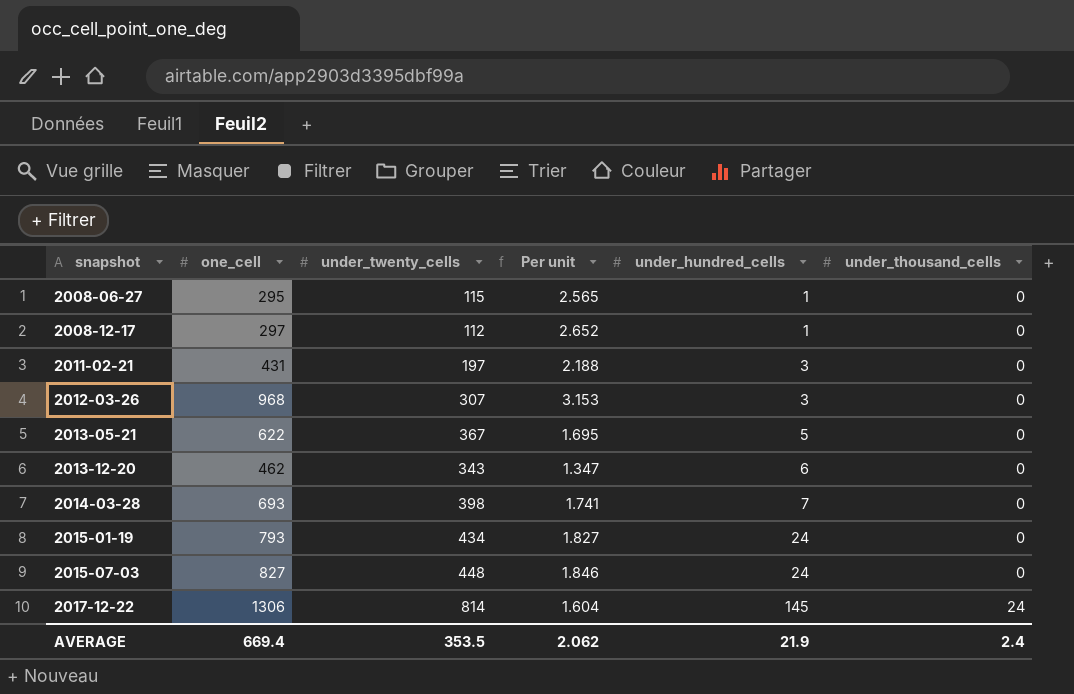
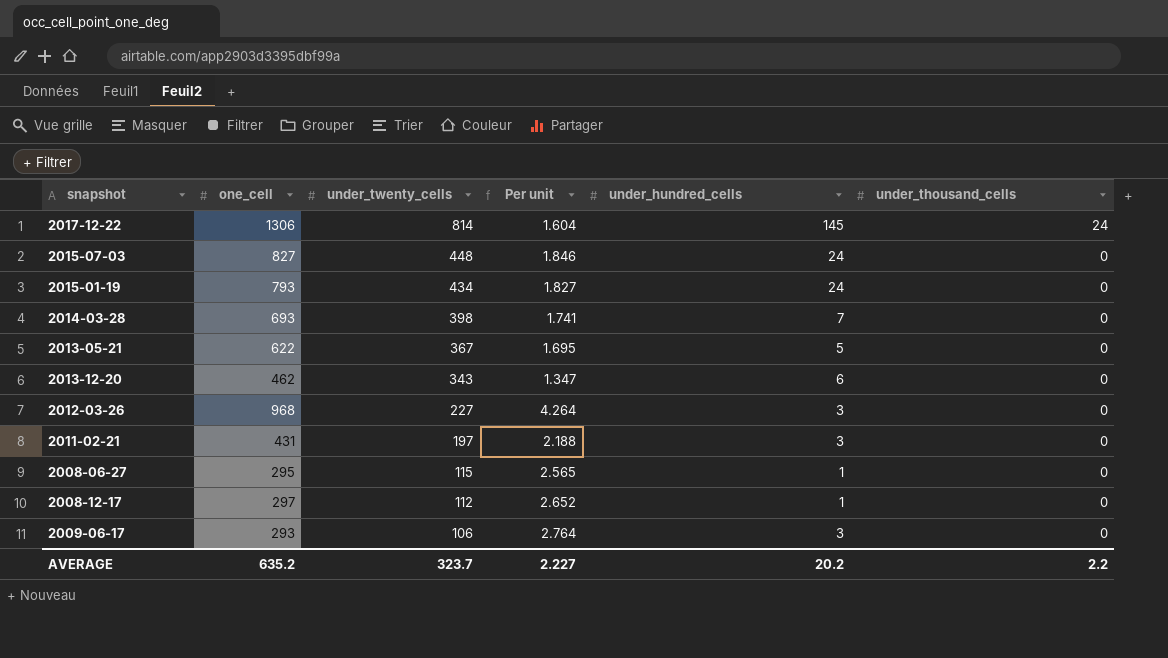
row order: snapshot ascending -> under_twenty_cells descending
2012-03-26 | under_twenty_cells: 307 -> 227
2012-03-26 | Per unit: 3.153 -> 4.264
row 2009-06-17: none -> 293 | 106 | 2.764 | 3 | 0
AVERAGE | one_cell: 669.4 -> 635.2
AVERAGE | under_twenty_cells: 353.5 -> 323.7
AVERAGE | Per unit: 2.062 -> 2.227
AVERAGE | under_hundred_cells: 21.9 -> 20.2
AVERAGE | under_thousand_cells: 2.4 -> 2.2

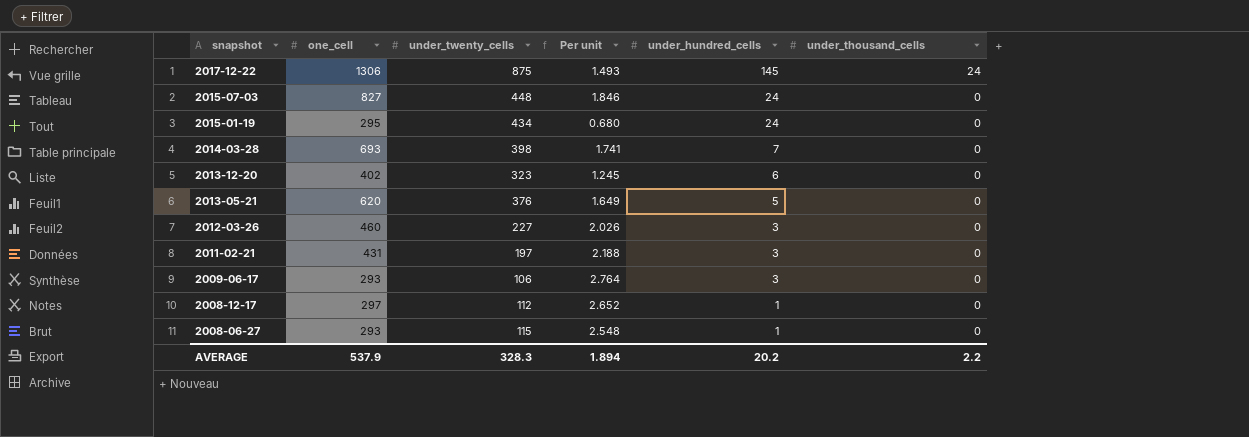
row order: under_twenty_cells descending -> snapshot descending
2017-12-22 | under_twenty_cells: 814 -> 875
2017-12-22 | Per unit: 1.604 -> 1.493
2015-01-19 | one_cell: 793 -> 295
2015-01-19 | Per unit: 1.827 -> 0.680
2013-12-20 | one_cell: 462 -> 402
2013-12-20 | under_twenty_cells: 343 -> 323
2013-12-20 | Per unit: 1.347 -> 1.245
2013-05-21 | one_cell: 622 -> 620
2013-05-21 | under_twenty_cells: 367 -> 376
2013-05-21 | Per unit: 1.695 -> 1.649
2012-03-26 | one_cell: 968 -> 460
2012-03-26 | Per unit: 4.264 -> 2.026
2008-06-27 | one_cell: 295 -> 293
2008-06-27 | Per unit: 2.565 -> 2.548
AVERAGE | one_cell: 635.2 -> 537.9
AVERAGE | under_twenty_cells: 323.7 -> 328.3
AVERAGE | Per unit: 2.227 -> 1.894

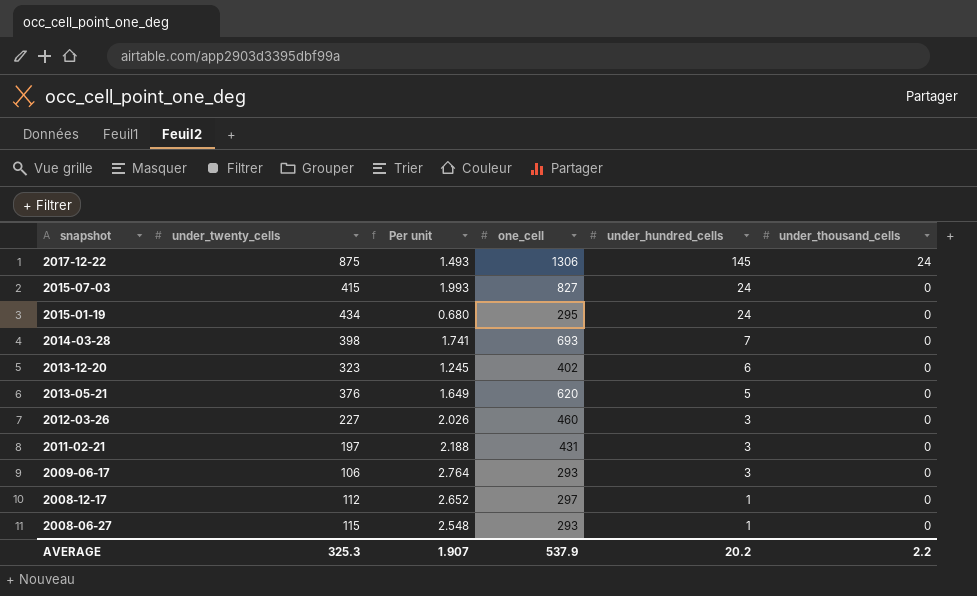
column one_cell | position: 2 -> 4
2015-07-03 | under_twenty_cells: 448 -> 415
2015-07-03 | Per unit: 1.846 -> 1.993
AVERAGE | under_twenty_cells: 328.3 -> 325.3
AVERAGE | Per unit: 1.894 -> 1.907

